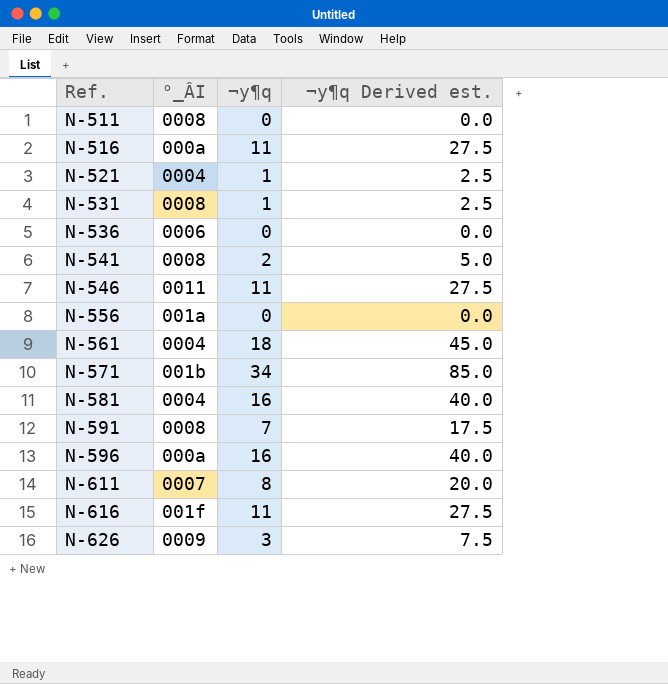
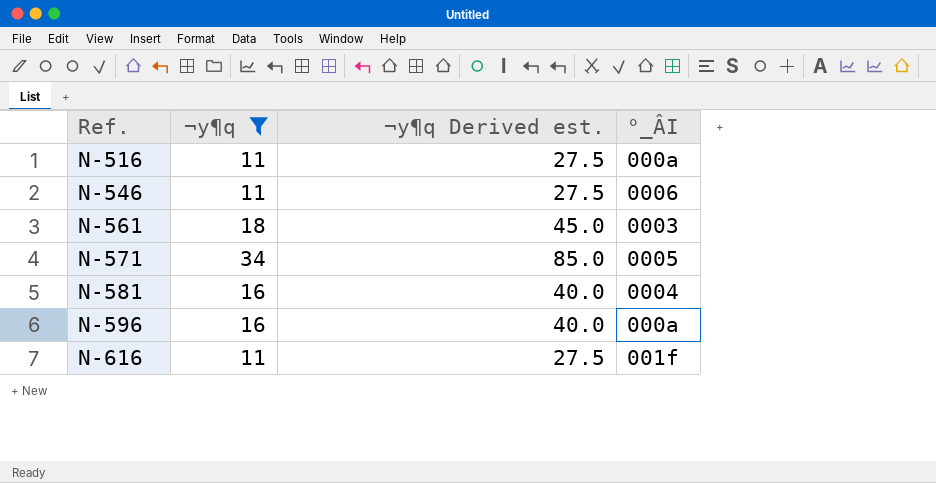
filter: none -> ¬y¶q >= 11
column °_ÂI | position: 2 -> 4
N-546 | °_ÂI: 0011 -> 0006
N-561 | °_ÂI: 0004 -> 0003
N-571 | °_ÂI: 001b -> 0005

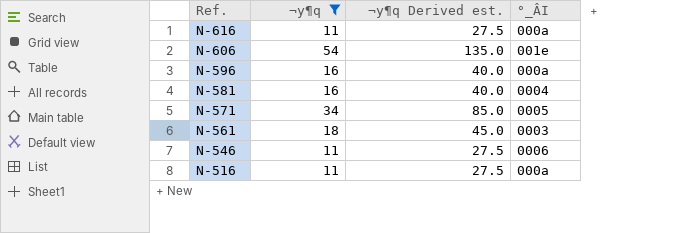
row order: Ref. ascending -> Ref. descending
N-616 | °_ÂI: 001f -> 000a
row N-606: none -> 54 | 135.0 | 001e

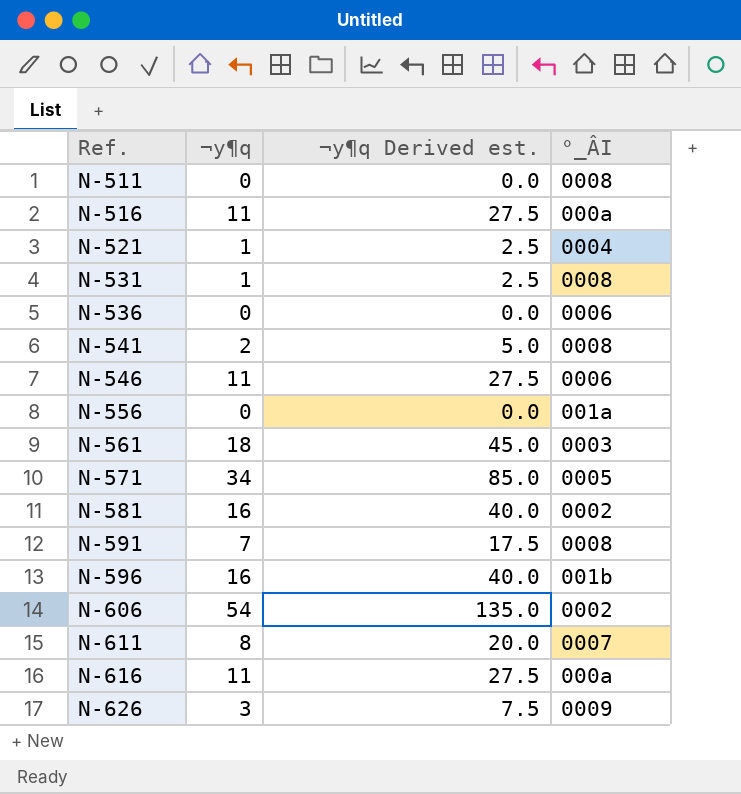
filter: ¬y¶q >= 11 -> none
row order: Ref. descending -> Ref. ascending
N-581 | °_ÂI: 0004 -> 0002
N-596 | °_ÂI: 000a -> 001b
N-606 | °_ÂI: 001e -> 0002

